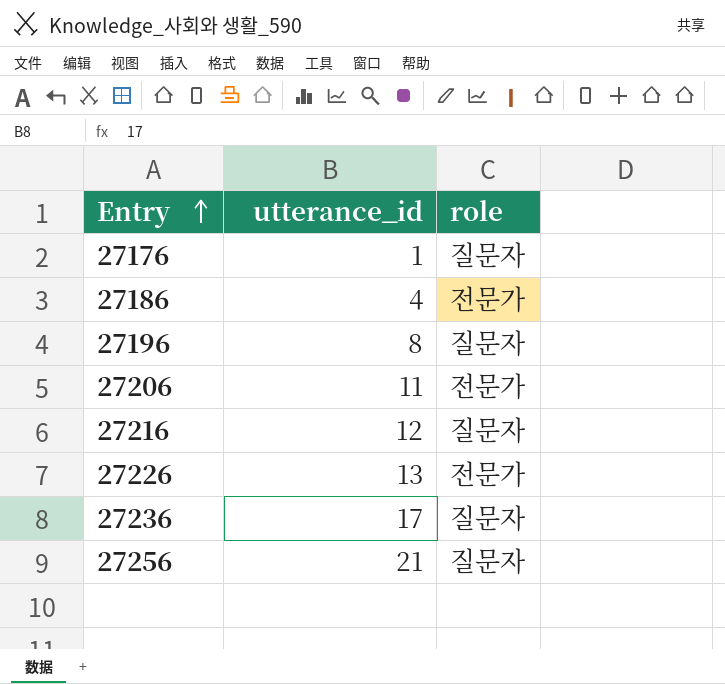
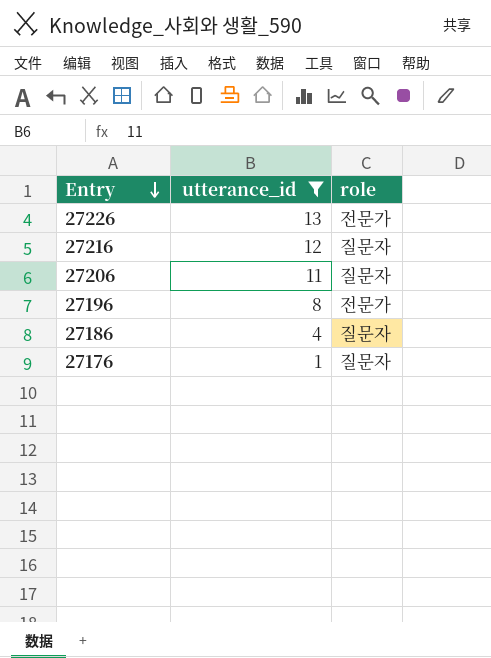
filter: none -> utterance_id <= 13
row order: Entry ascending -> Entry descending
27206 | role: 전문가 -> 질문자
27196 | role: 질문자 -> 전문가
27186 | role: 전문가 -> 질문자

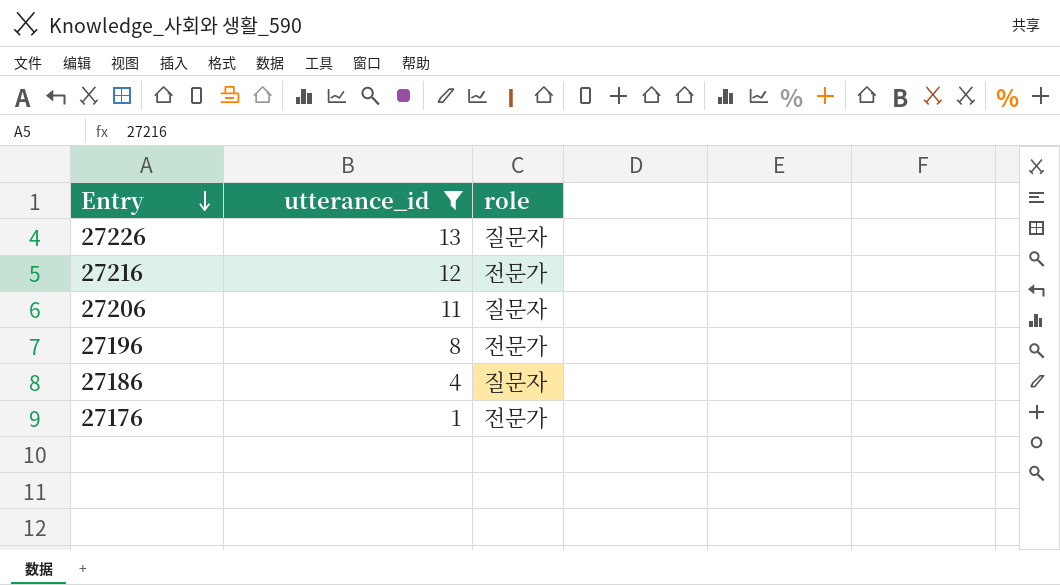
27226 | role: 전문가 -> 질문자
27216 | role: 질문자 -> 전문가
27176 | role: 질문자 -> 전문가

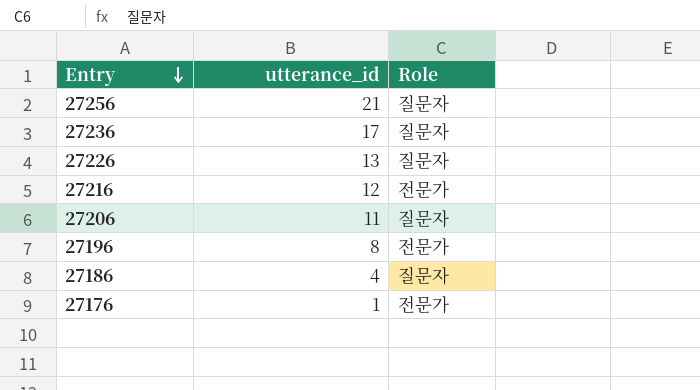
filter: utterance_id <= 13 -> none
column name: role -> Role

